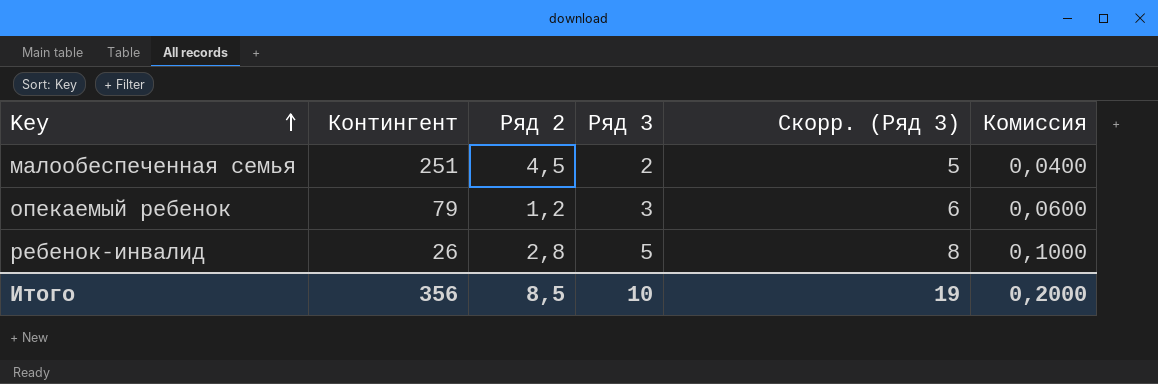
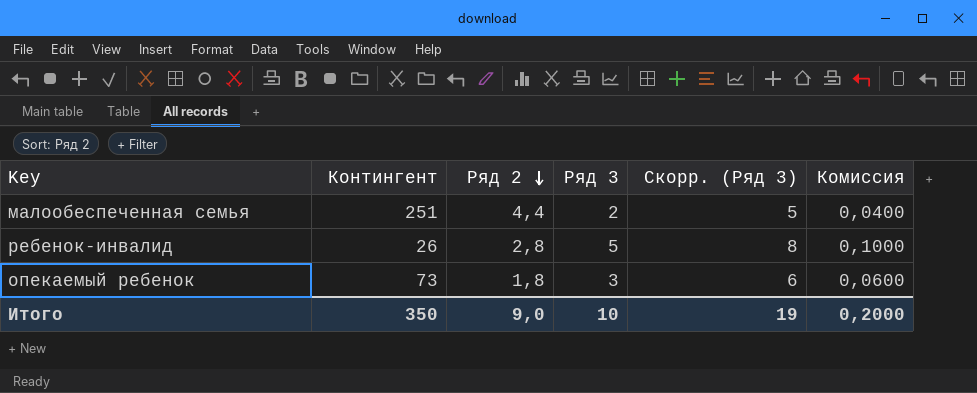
row order: Key ascending -> Ряд 2 descending
малообеспеченная семья | Ряд 2: 4,5 -> 4,4
опекаемый ребенок | Контингент: 79 -> 73
опекаемый ребенок | Ряд 2: 1,2 -> 1,8
Итого | Контингент: 356 -> 350
Итого | Ряд 2: 8,5 -> 9,0

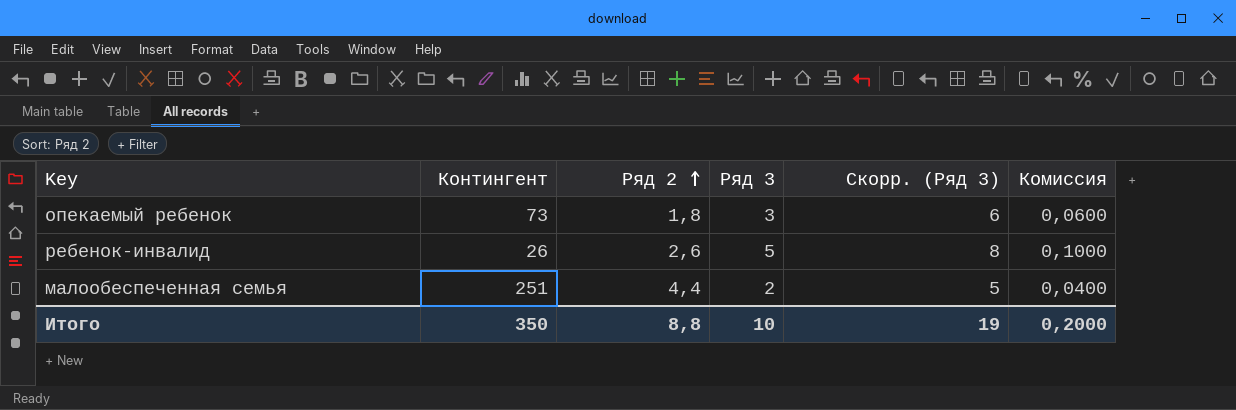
row order: Ряд 2 descending -> Ряд 2 ascending
ребенок-инвалид | Ряд 2: 2,8 -> 2,6
Итого | Ряд 2: 9,0 -> 8,8

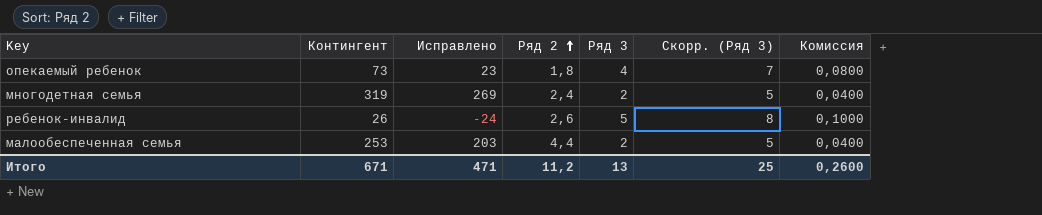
column Исправлено | formula: none -> [Контингент] - 50
опекаемый ребенок | Ряд 3: 3 -> 4
опекаемый ребенок | Скорр. (Ряд 3): 6 -> 7
опекаемый ребенок | Комиссия: 0,0600 -> 0,0800
row многодетная семья: none -> 319 | 269 | 2,4 | 2 | 5 | 0,0400
малообеспеченная семья | Контингент: 251 -> 253
Итого | Контингент: 350 -> 671
Итого | Ряд 2: 8,8 -> 11,2
Итого | Ряд 3: 10 -> 13
Итого | Скорр. (Ряд 3): 19 -> 25
Итого | Комиссия: 0,2000 -> 0,2600

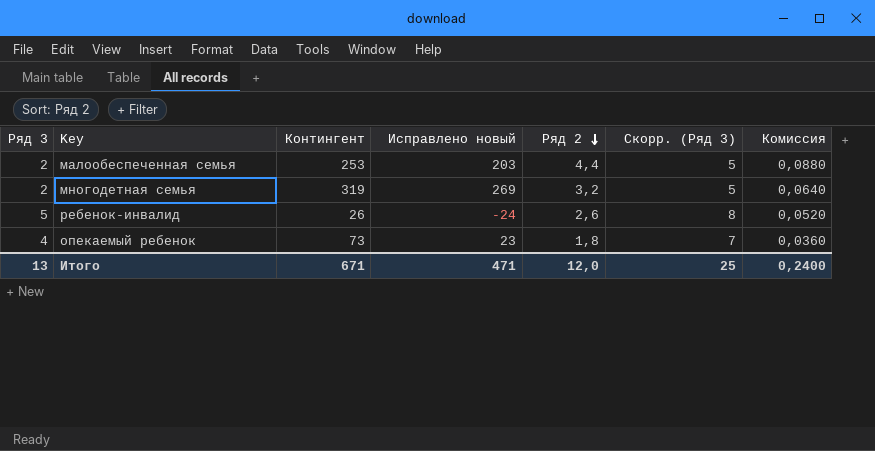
row order: Ряд 2 ascending -> Ряд 2 descending
column Ряд 3 | position: 5 -> 1
column name: Исправлено -> Исправлено новый
column Комиссия | formula: [Ряд 3] * 0,02 -> [Ряд 2] * 0,02
многодетная семья | Ряд 2: 2,4 -> 3,2
Итого | Ряд 2: 11,2 -> 12,0
Итого | Комиссия: 0,2600 -> 0,2400

